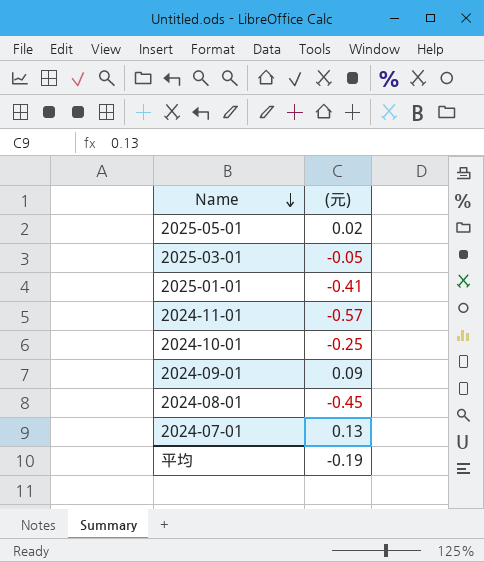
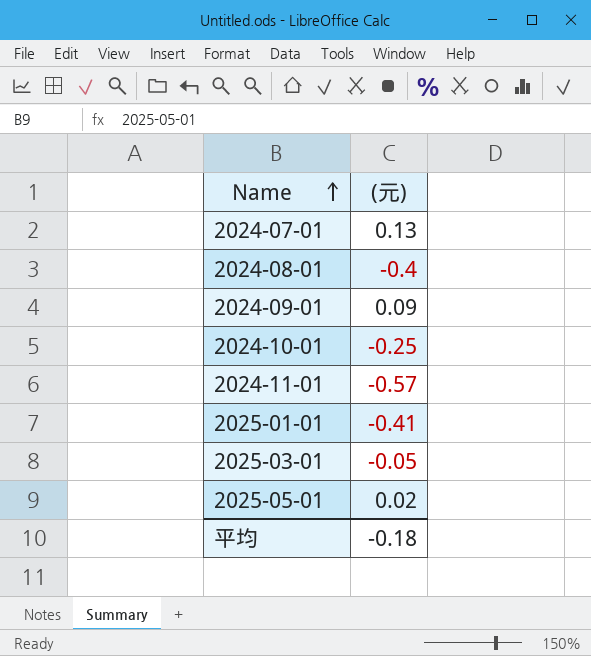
row order: Name descending -> Name ascending
2024-08-01 | (元): -0.45 -> -0.4
平均 | (元): -0.19 -> -0.18

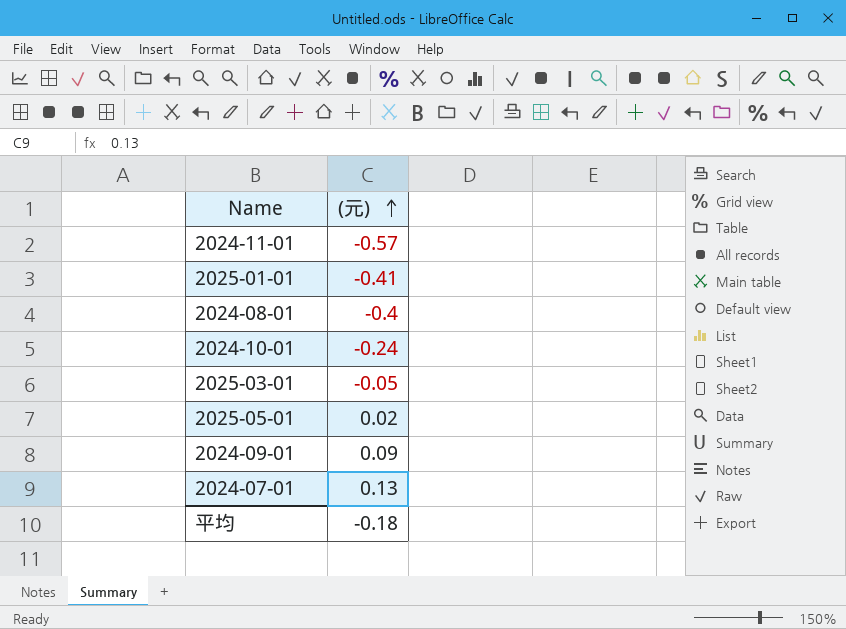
row order: Name ascending -> (元) ascending
2024-10-01 | (元): -0.25 -> -0.24

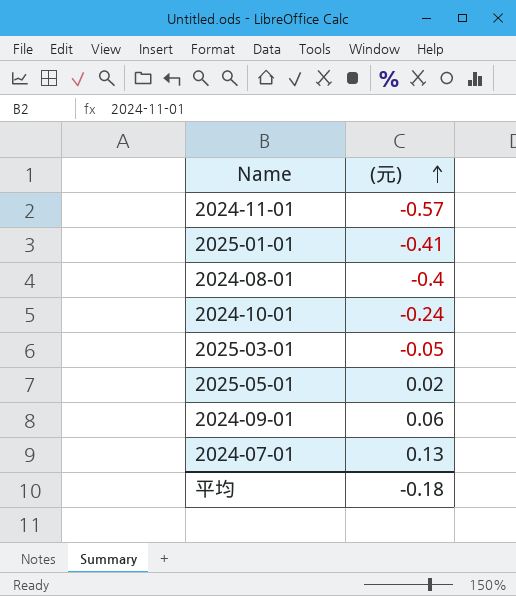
2024-09-01 | (元): 0.09 -> 0.06

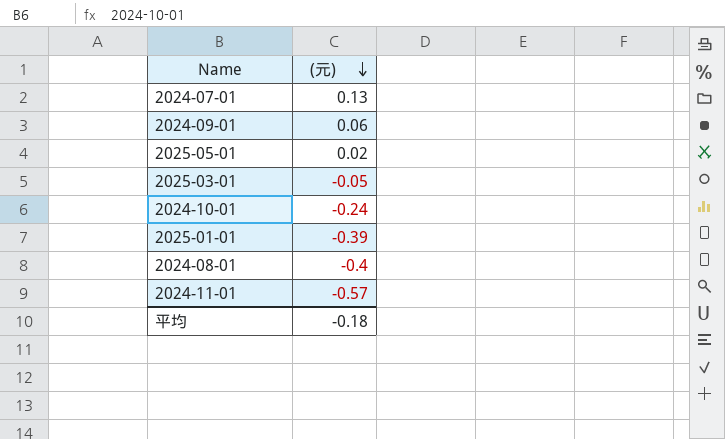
row order: (元) ascending -> (元) descending
2025-01-01 | (元): -0.41 -> -0.39

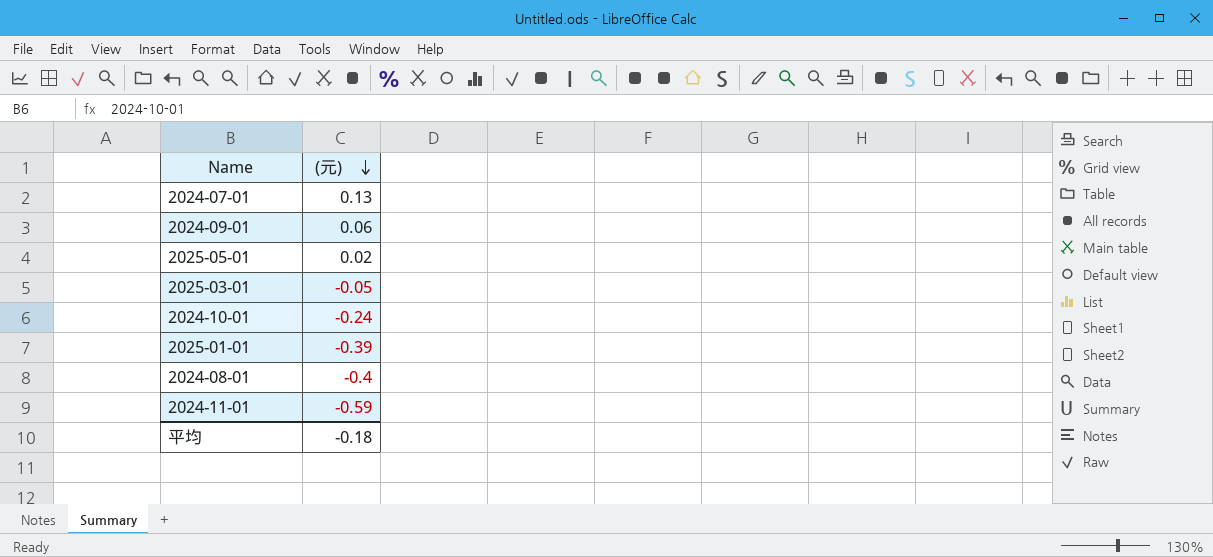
2024-11-01 | (元): -0.57 -> -0.59

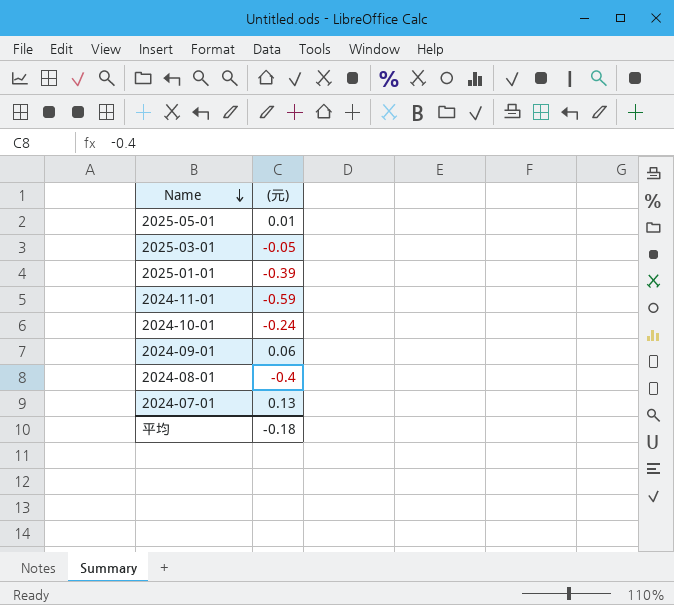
row order: (元) descending -> Name descending
2025-05-01 | (元): 0.02 -> 0.01

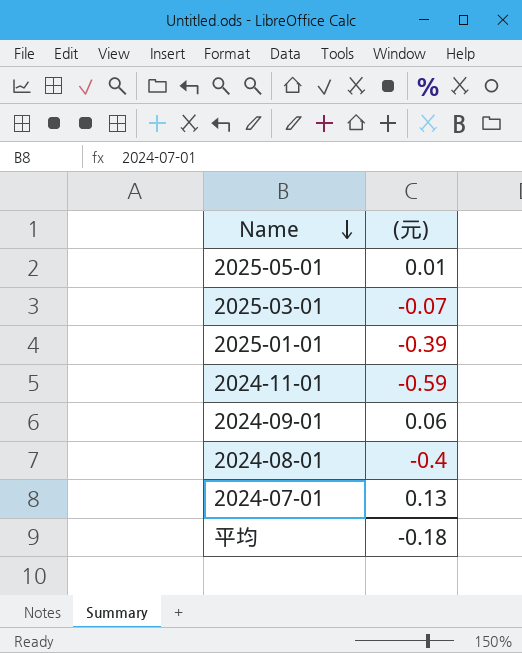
row 2024-10-01: -0.24 -> none
2025-03-01 | (元): -0.05 -> -0.07

